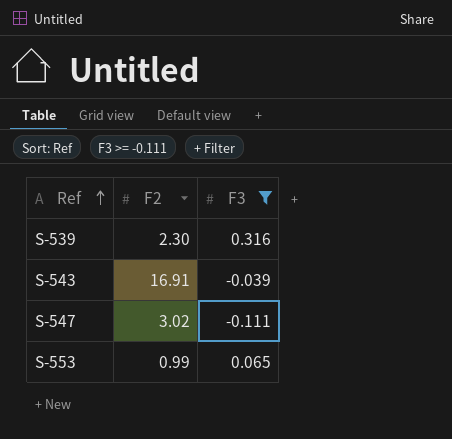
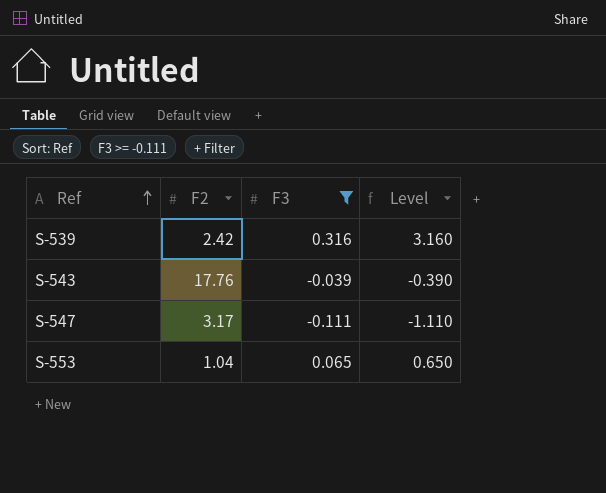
column Level | formula: none -> [F3] * 10
S-539 | F2: 2.30 -> 2.42
S-543 | F2: 16.91 -> 17.76
S-547 | F2: 3.02 -> 3.17
S-553 | F2: 0.99 -> 1.04

